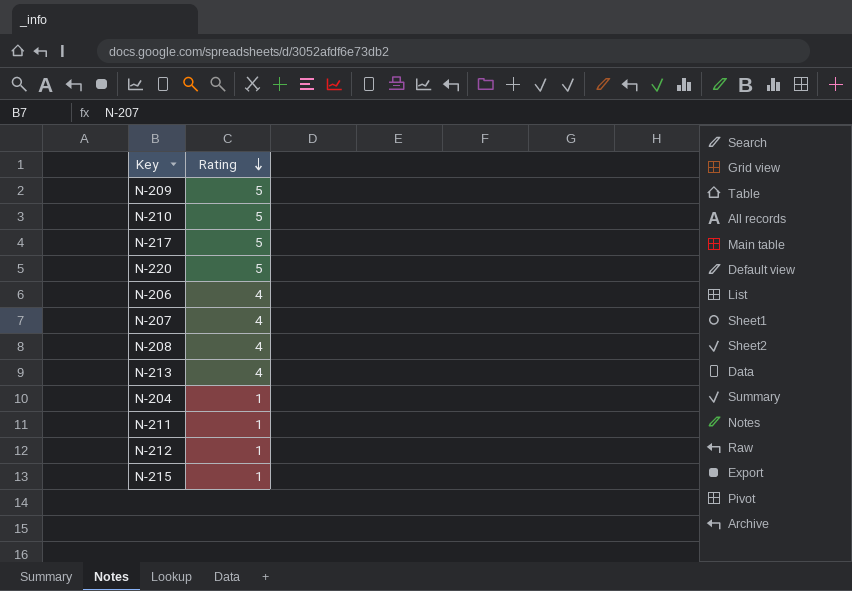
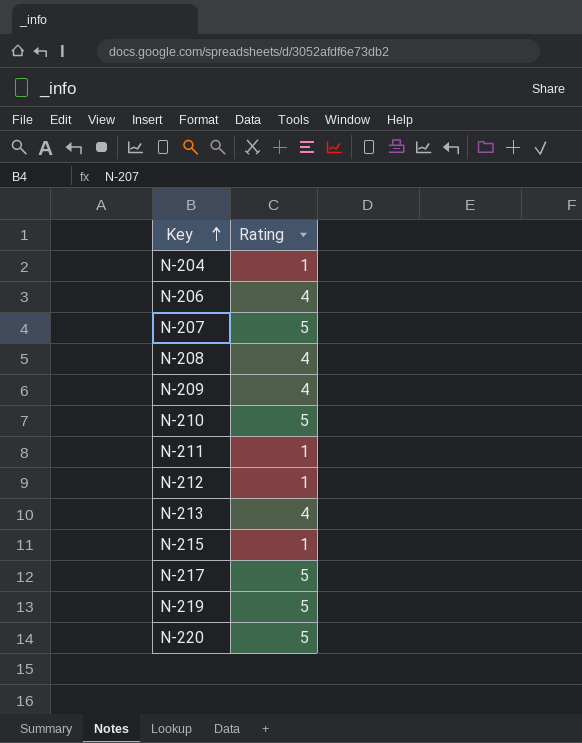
row order: Rating descending -> Key ascending
N-207 | Rating: 4 -> 5
N-209 | Rating: 5 -> 4
row N-219: none -> 5

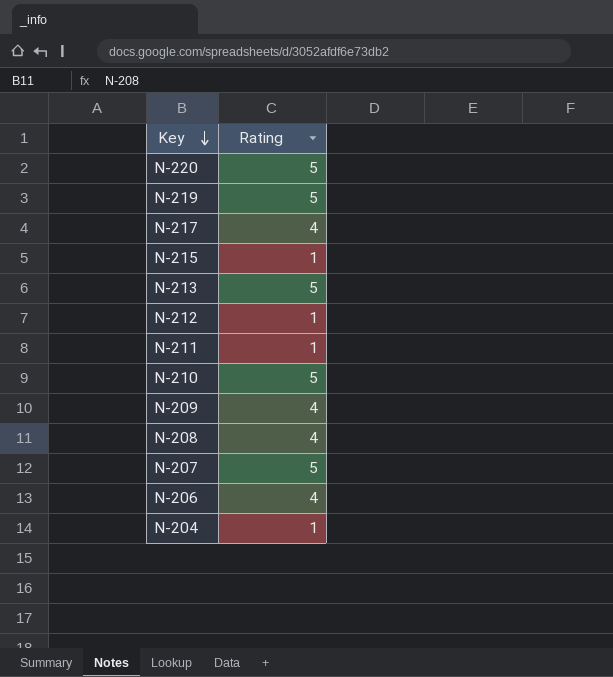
row order: Key ascending -> Key descending
N-217 | Rating: 5 -> 4
N-213 | Rating: 4 -> 5

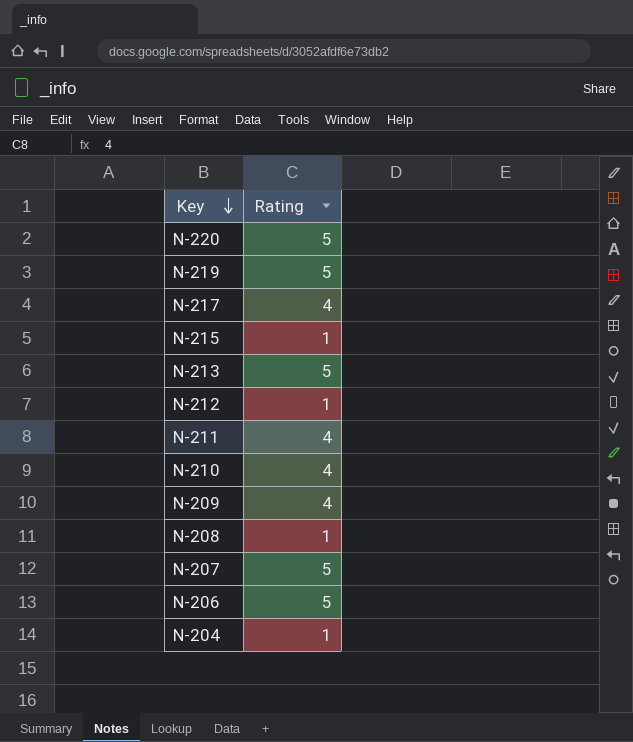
N-211 | Rating: 1 -> 4
N-210 | Rating: 5 -> 4
N-208 | Rating: 4 -> 1
N-206 | Rating: 4 -> 5

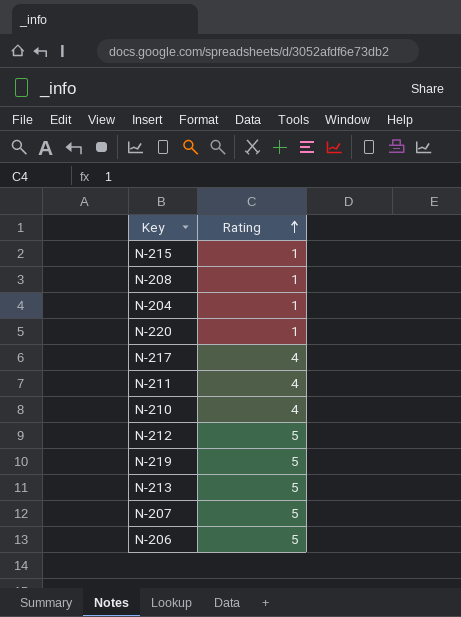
row order: Key descending -> Rating ascending
row N-209: 4 -> none
N-220 | Rating: 5 -> 1
N-212 | Rating: 1 -> 5

